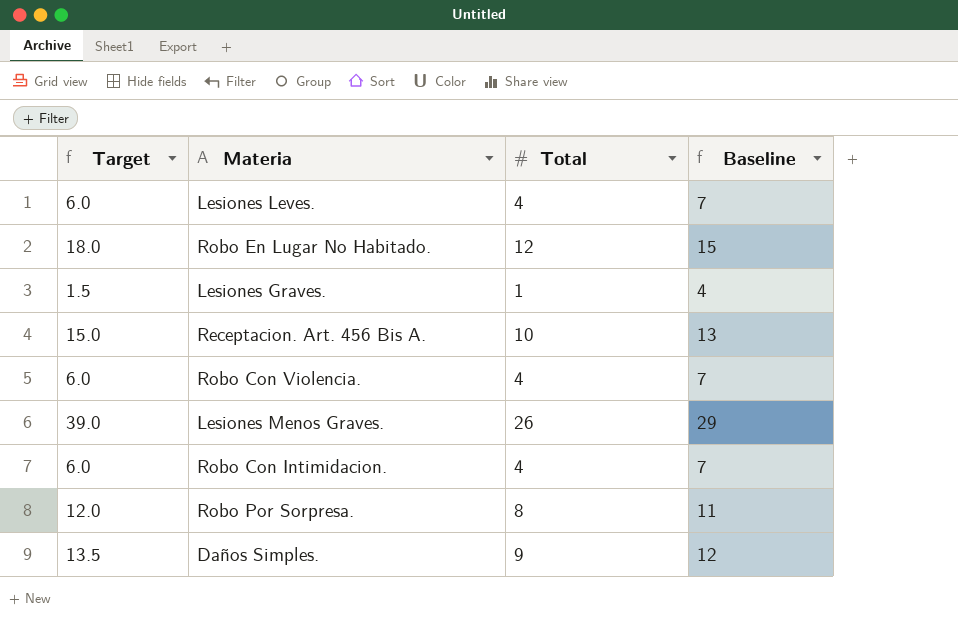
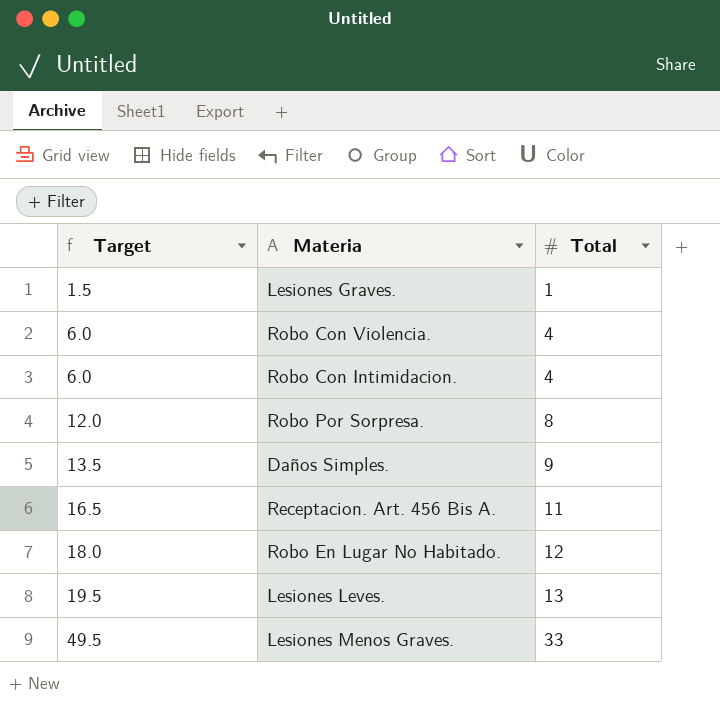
row order: none -> Target ascending
column Baseline | formula: [Total] + 3 -> none
Receptacion. Art. 456 Bis A. | Target: 15.0 -> 16.5
Receptacion. Art. 456 Bis A. | Total: 10 -> 11
Lesiones Leves. | Target: 6.0 -> 19.5
Lesiones Leves. | Total: 4 -> 13
Lesiones Menos Graves. | Target: 39.0 -> 49.5
Lesiones Menos Graves. | Total: 26 -> 33

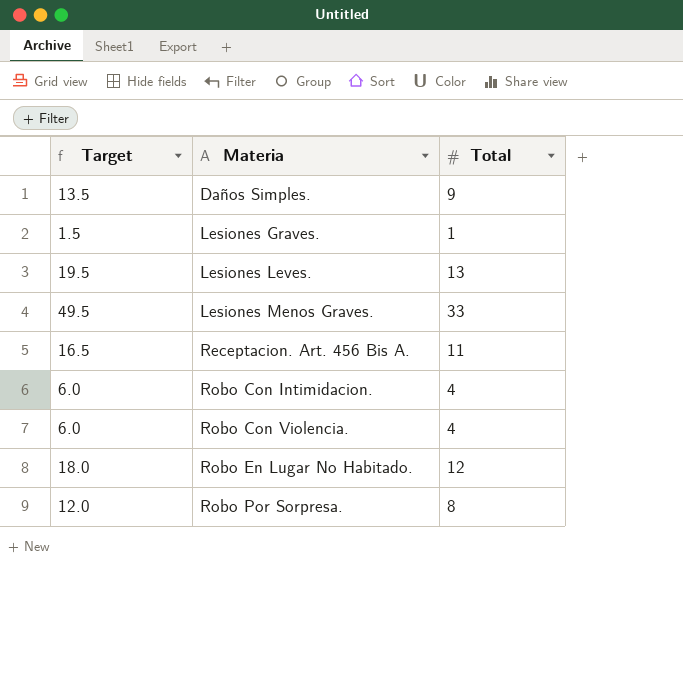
row order: Target ascending -> Materia ascending

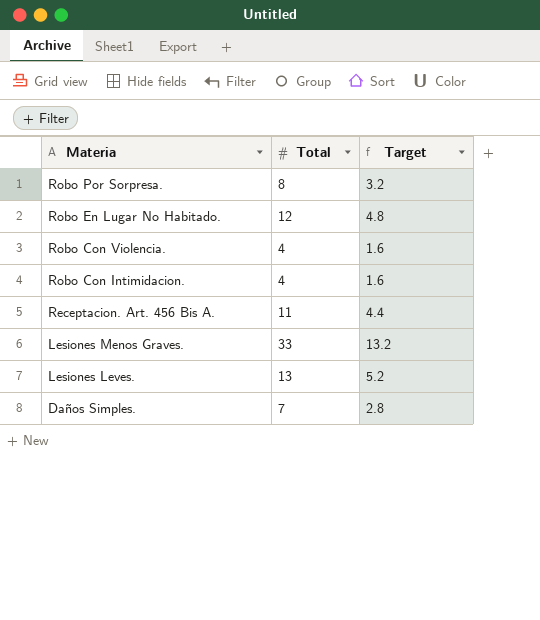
row order: Materia ascending -> Materia descending
column Target | formula: [Total] * 1.5 -> [Total] * 0.4
column Target | position: 1 -> 3
row Lesiones Graves.: 1.5 | 1 -> none
Daños Simples. | Total: 9 -> 7

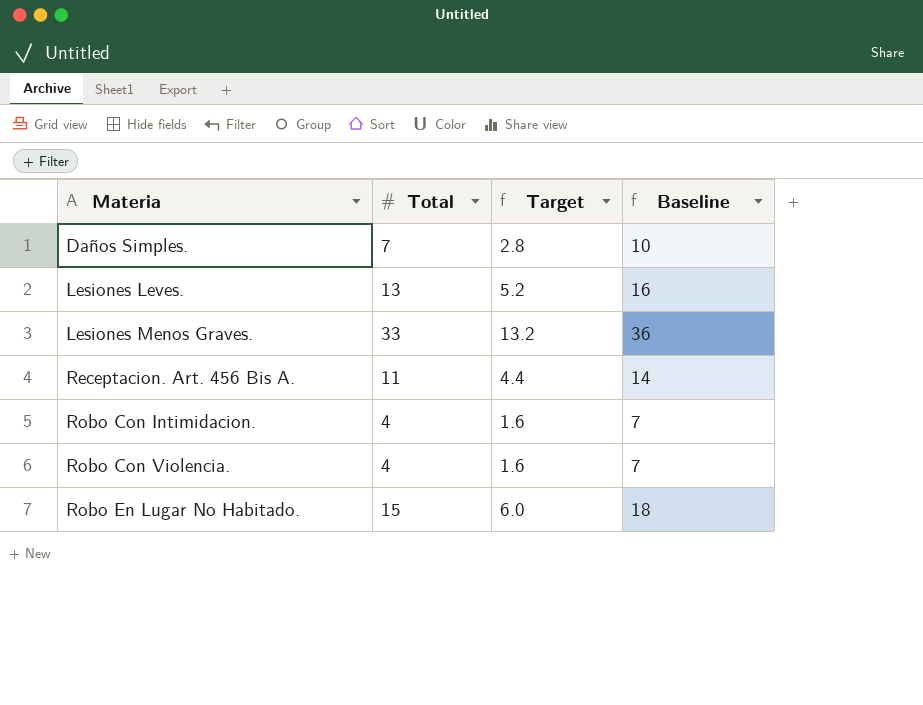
row order: Materia descending -> Materia ascending
column Baseline | formula: none -> [Total] + 3
row Robo Por Sorpresa.: 8 | 3.2 -> none
Robo En Lugar No Habitado. | Total: 12 -> 15
Robo En Lugar No Habitado. | Target: 4.8 -> 6.0

